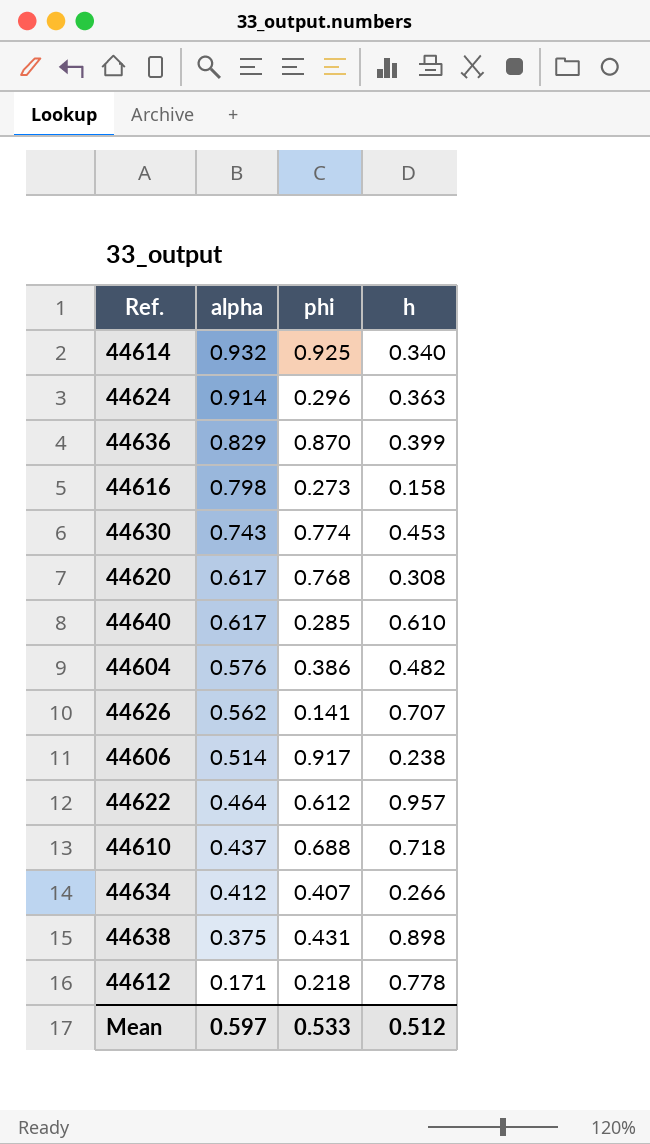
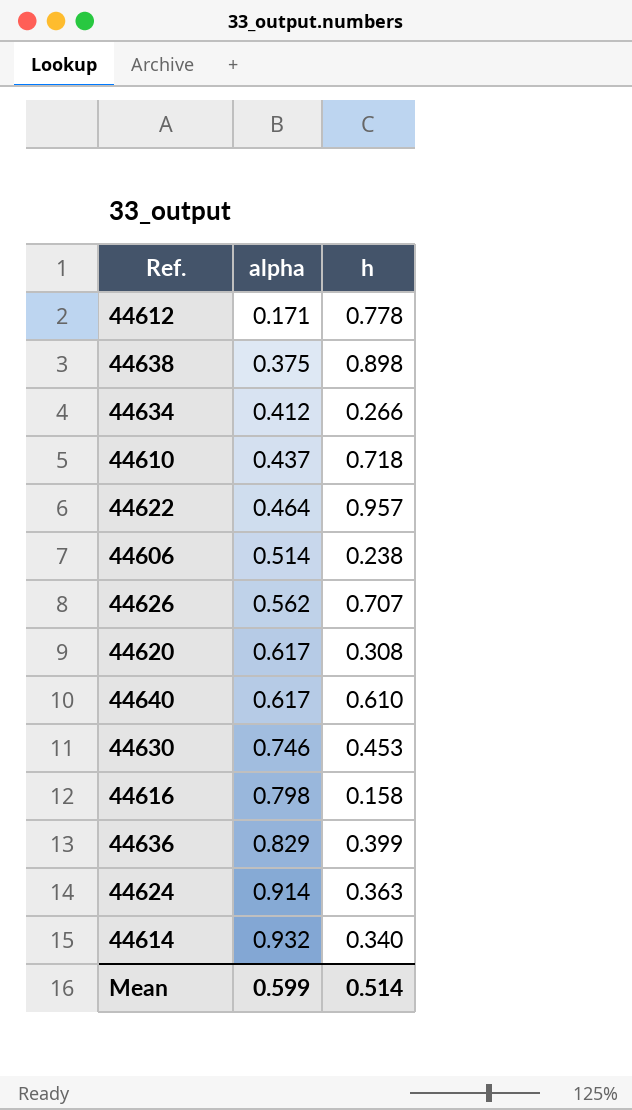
row order: alpha descending -> alpha ascending
column phi | position: 3 -> none
row 44604: 0.576 | 0.386 | 0.482 -> none
44630 | alpha: 0.743 -> 0.746
Mean | alpha: 0.597 -> 0.599
Mean | h: 0.512 -> 0.514

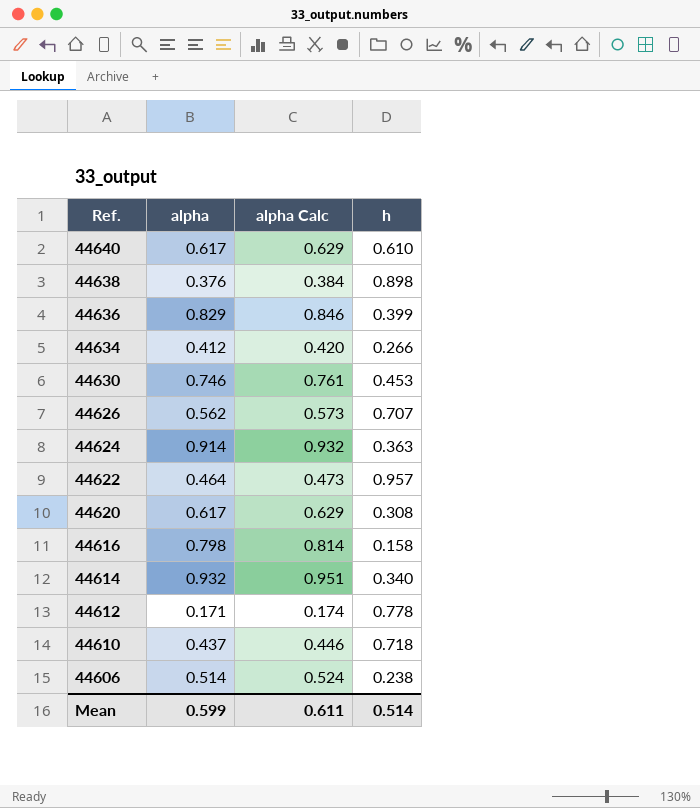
row order: alpha ascending -> Ref. descending
column alpha Calc | formula: none -> [alpha] * 1.02
44638 | alpha: 0.375 -> 0.376

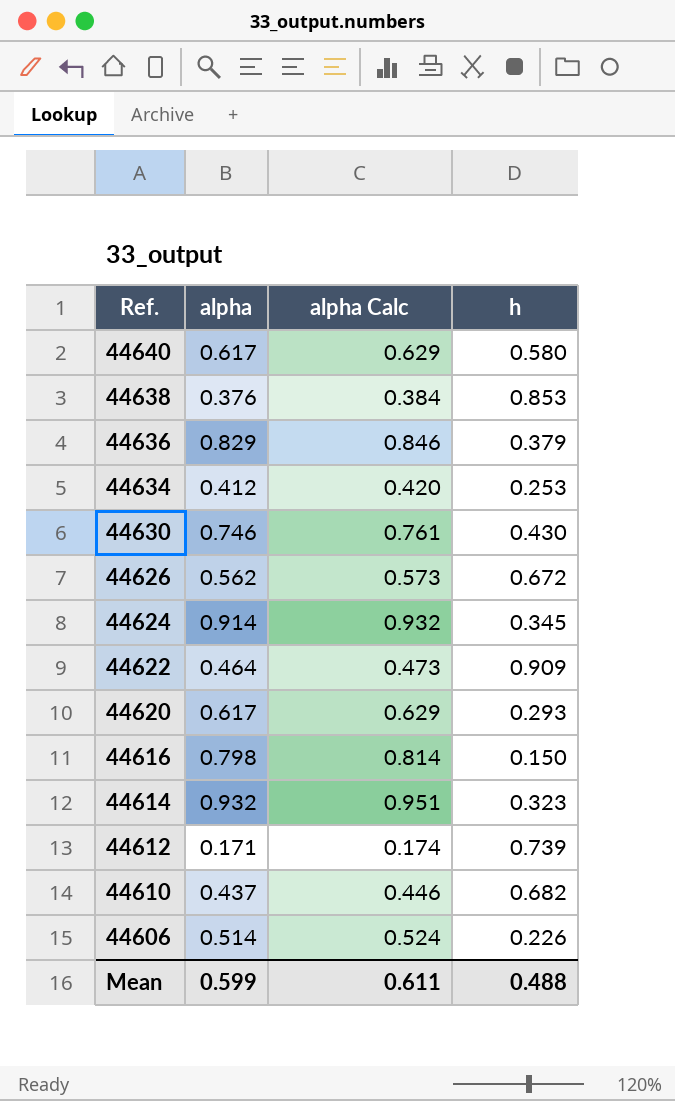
44640 | h: 0.610 -> 0.580
44638 | h: 0.898 -> 0.853
44636 | h: 0.399 -> 0.379
44634 | h: 0.266 -> 0.253
44630 | h: 0.453 -> 0.430
44626 | h: 0.707 -> 0.672
44624 | h: 0.363 -> 0.345
44622 | h: 0.957 -> 0.909
44620 | h: 0.308 -> 0.293
44616 | h: 0.158 -> 0.150
44614 | h: 0.340 -> 0.323
44612 | h: 0.778 -> 0.739
44610 | h: 0.718 -> 0.682
44606 | h: 0.238 -> 0.226
Mean | h: 0.514 -> 0.488

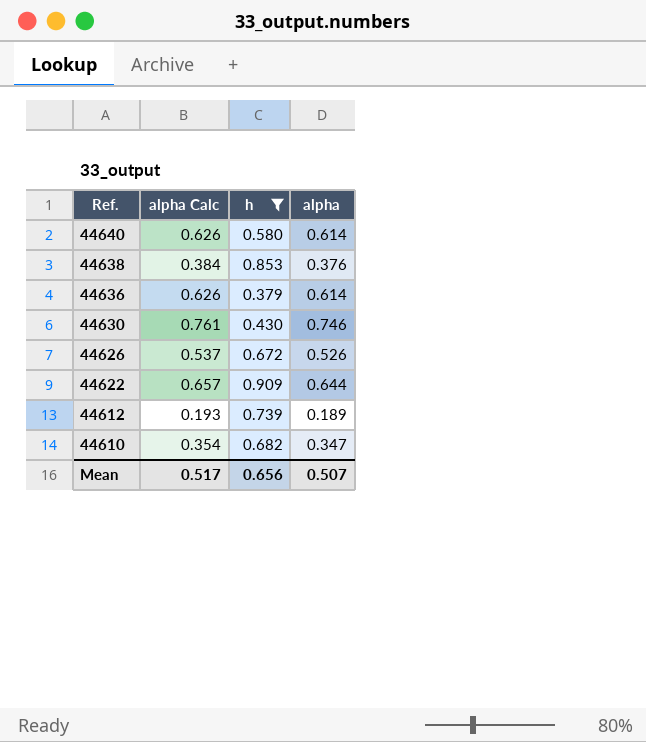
filter: none -> h >= 0.379
column alpha | position: 2 -> 4
44640 | alpha Calc: 0.629 -> 0.626
44640 | alpha: 0.617 -> 0.614
44636 | alpha Calc: 0.846 -> 0.626
44636 | alpha: 0.829 -> 0.614
44626 | alpha Calc: 0.573 -> 0.537
44626 | alpha: 0.562 -> 0.526
44622 | alpha Calc: 0.473 -> 0.657
44622 | alpha: 0.464 -> 0.644
44612 | alpha Calc: 0.174 -> 0.193
44612 | alpha: 0.171 -> 0.189
44610 | alpha Calc: 0.446 -> 0.354
44610 | alpha: 0.437 -> 0.347
Mean | alpha Calc: 0.611 -> 0.517
Mean | h: 0.488 -> 0.656
Mean | alpha: 0.599 -> 0.507

